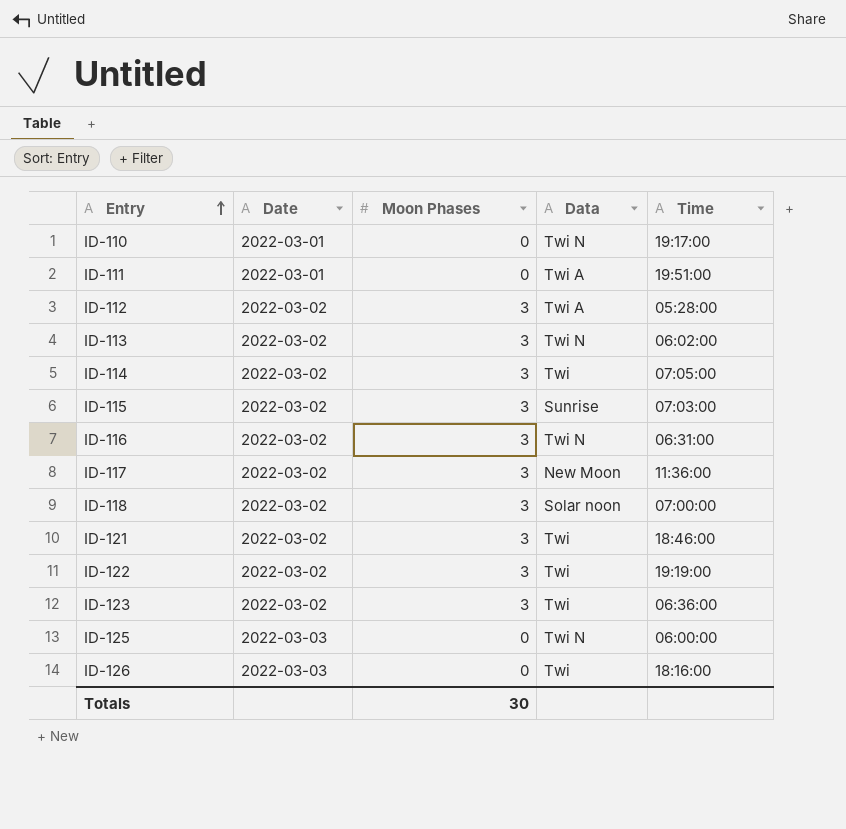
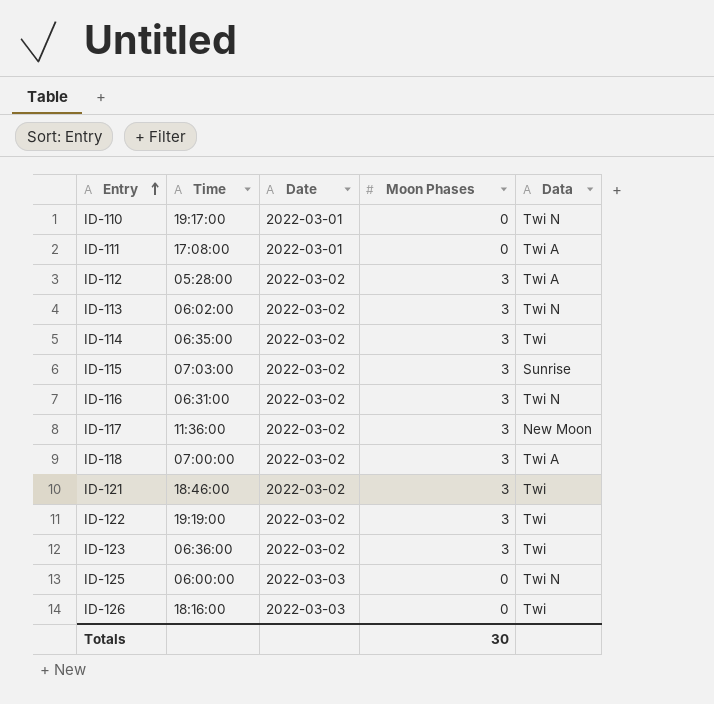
column Time | position: 5 -> 2
ID-111 | Time: 19:51:00 -> 17:08:00
ID-114 | Time: 07:05:00 -> 06:35:00
ID-118 | Data: Solar noon -> Twi A

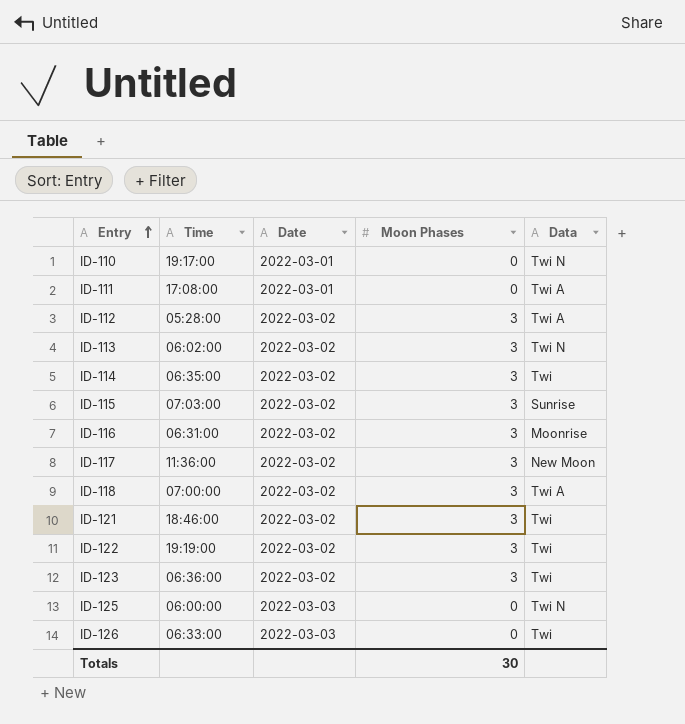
ID-116 | Data: Twi N -> Moonrise
ID-126 | Time: 18:16:00 -> 06:33:00

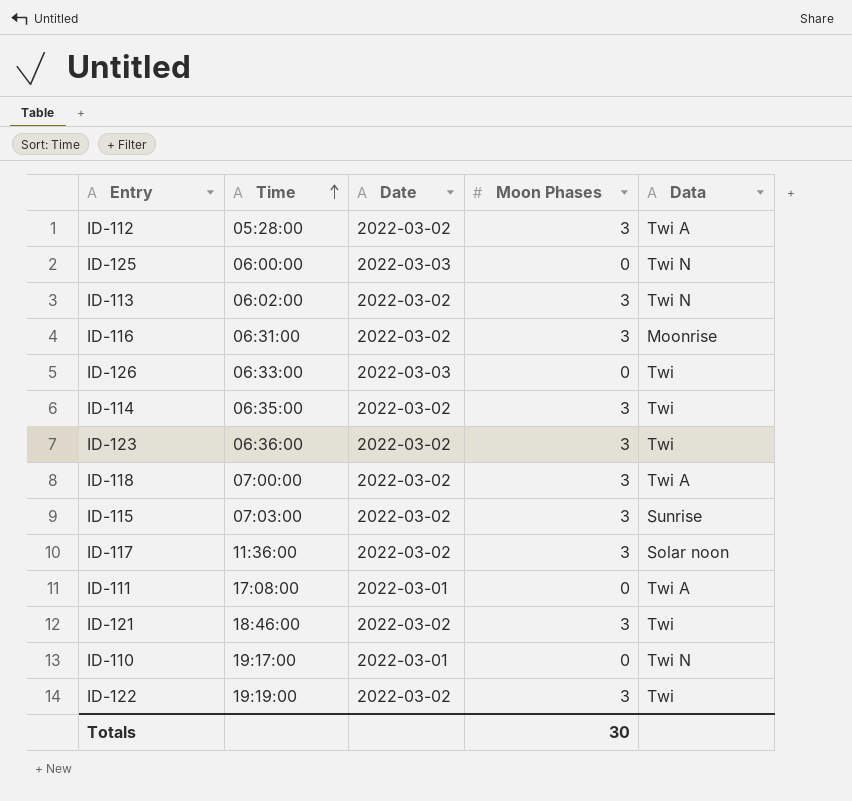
row order: Entry ascending -> Time ascending
ID-117 | Data: New Moon -> Solar noon

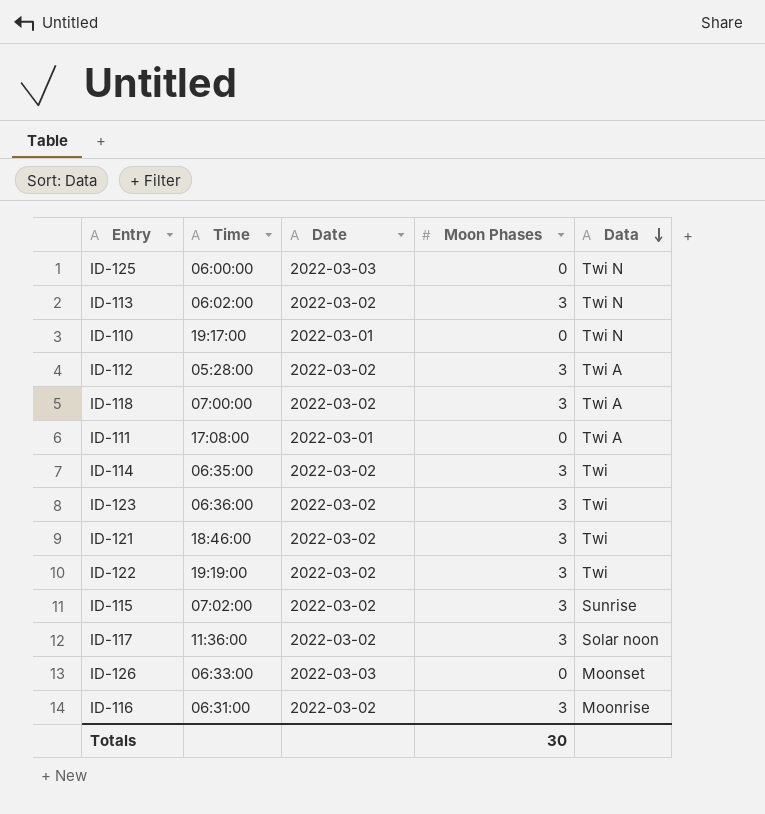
row order: Time ascending -> Data descending
ID-115 | Time: 07:03:00 -> 07:02:00
ID-126 | Data: Twi -> Moonset

